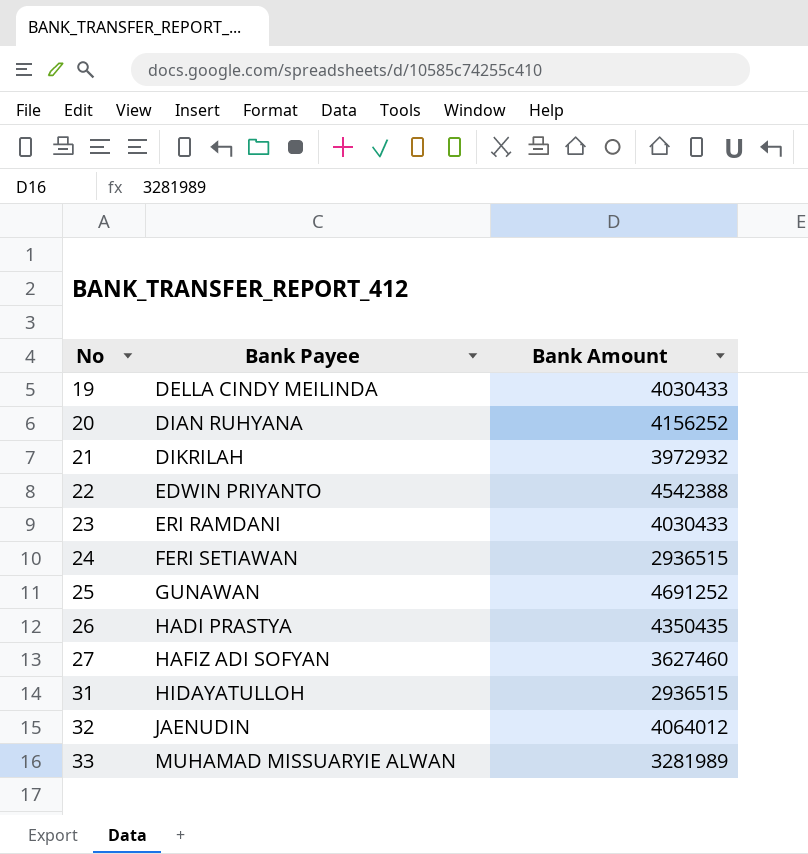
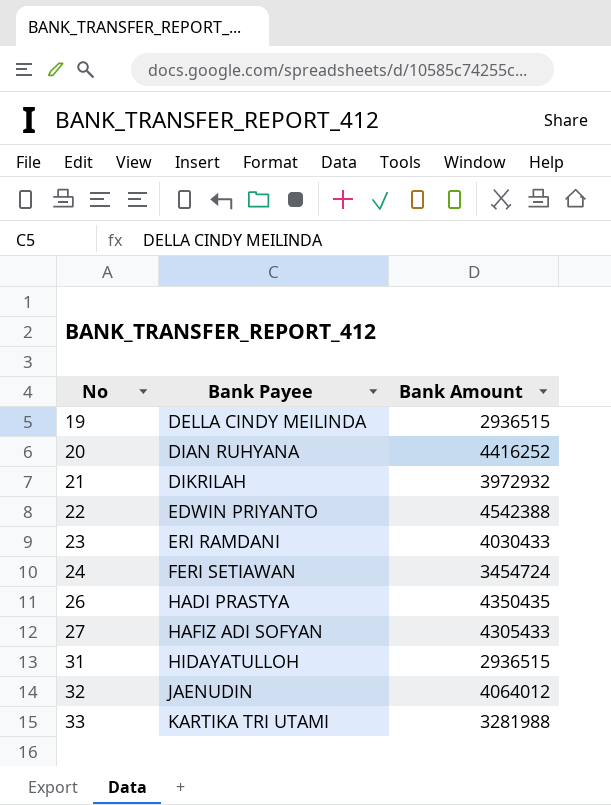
row 25: GUNAWAN | 4691252 -> none
19 | Bank Amount: 4030433 -> 2936515
20 | Bank Amount: 4156252 -> 4416252
24 | Bank Amount: 2936515 -> 3454724
27 | Bank Amount: 3627460 -> 4305433
33 | Bank Payee: MUHAMAD MISSUARYIE ALWAN -> KARTIKA TRI UTAMI
33 | Bank Amount: 3281989 -> 3281988

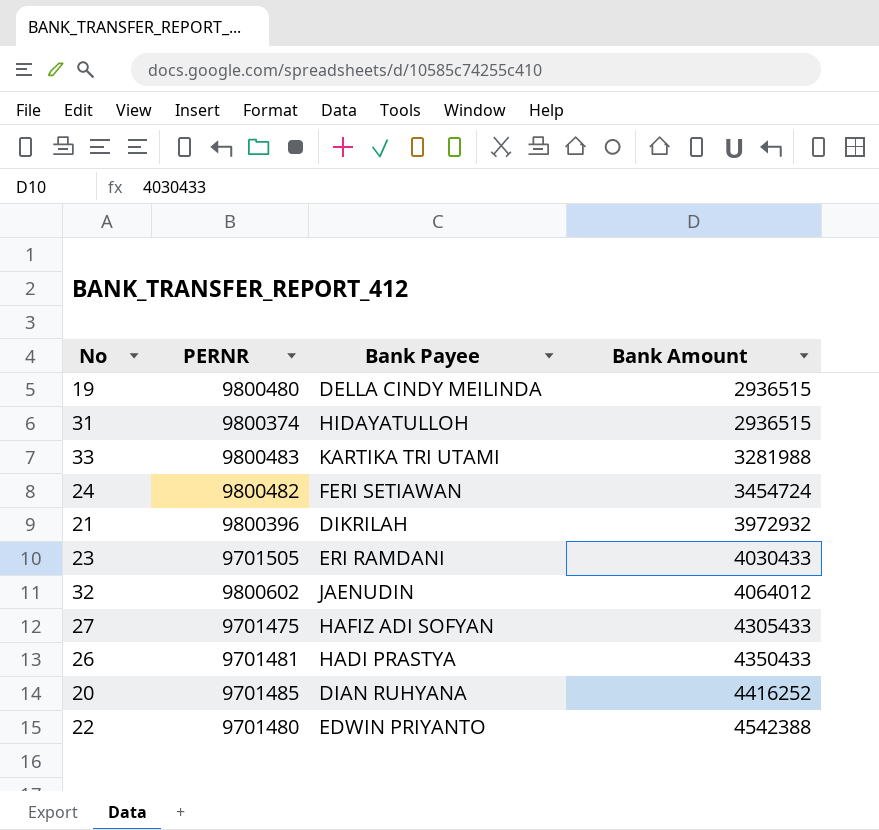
row order: No ascending -> Bank Amount ascending
column PERNR | position: none -> 2
26 | Bank Amount: 4350435 -> 4350433

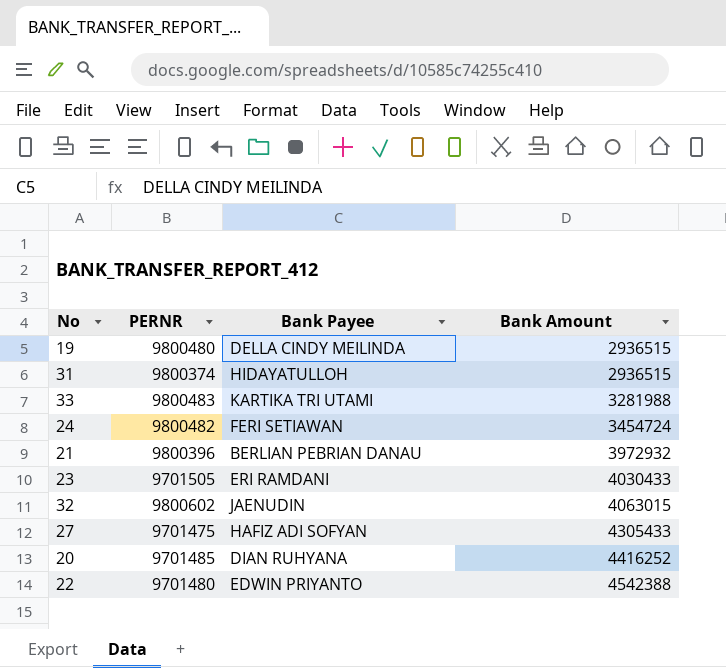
row 26: 9701481 | HADI PRASTYA | 4350433 -> none
21 | Bank Payee: DIKRILAH -> BERLIAN PEBRIAN DANAU
32 | Bank Amount: 4064012 -> 4063015

